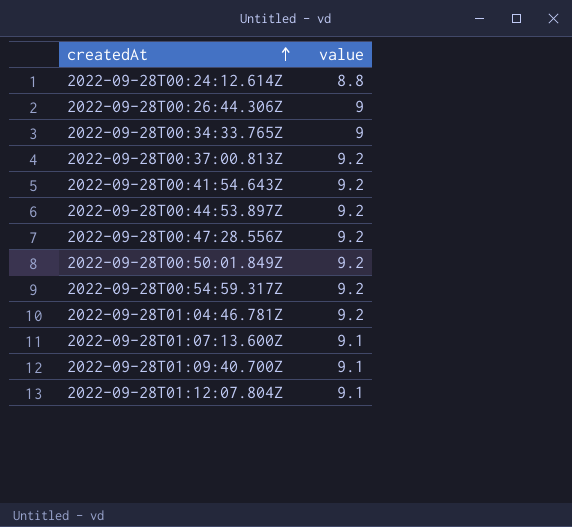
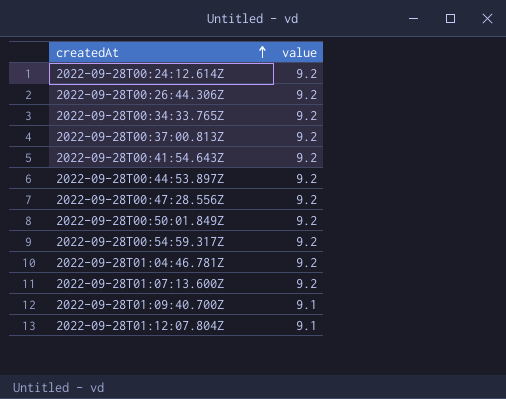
2022-09-28T00:24:12.614Z | value: 8.8 -> 9.2
2022-09-28T00:26:44.306Z | value: 9 -> 9.2
2022-09-28T00:34:33.765Z | value: 9 -> 9.2
2022-09-28T01:07:13.600Z | value: 9.1 -> 9.2

